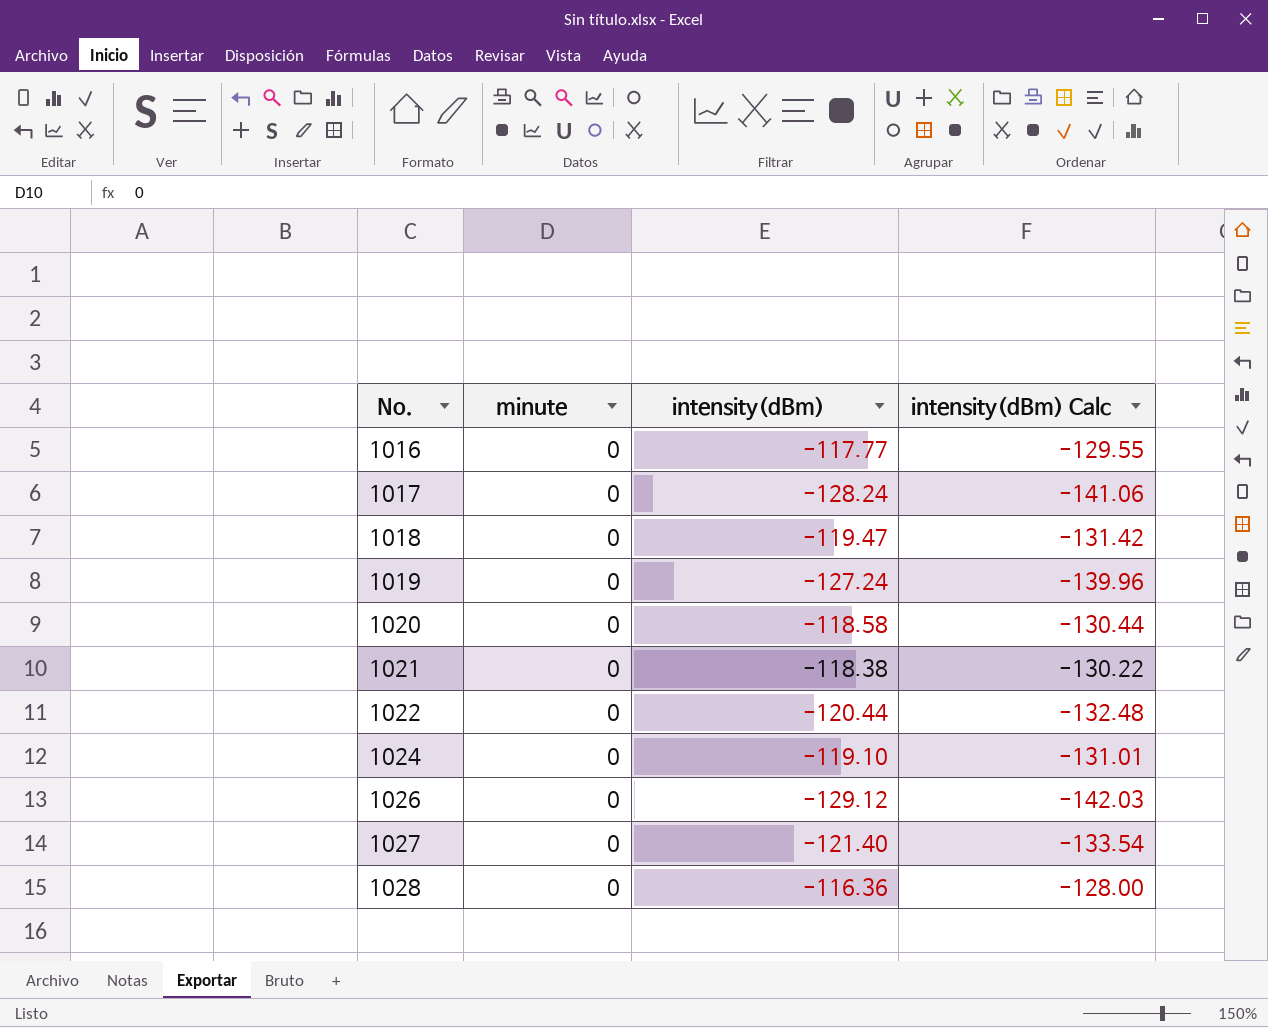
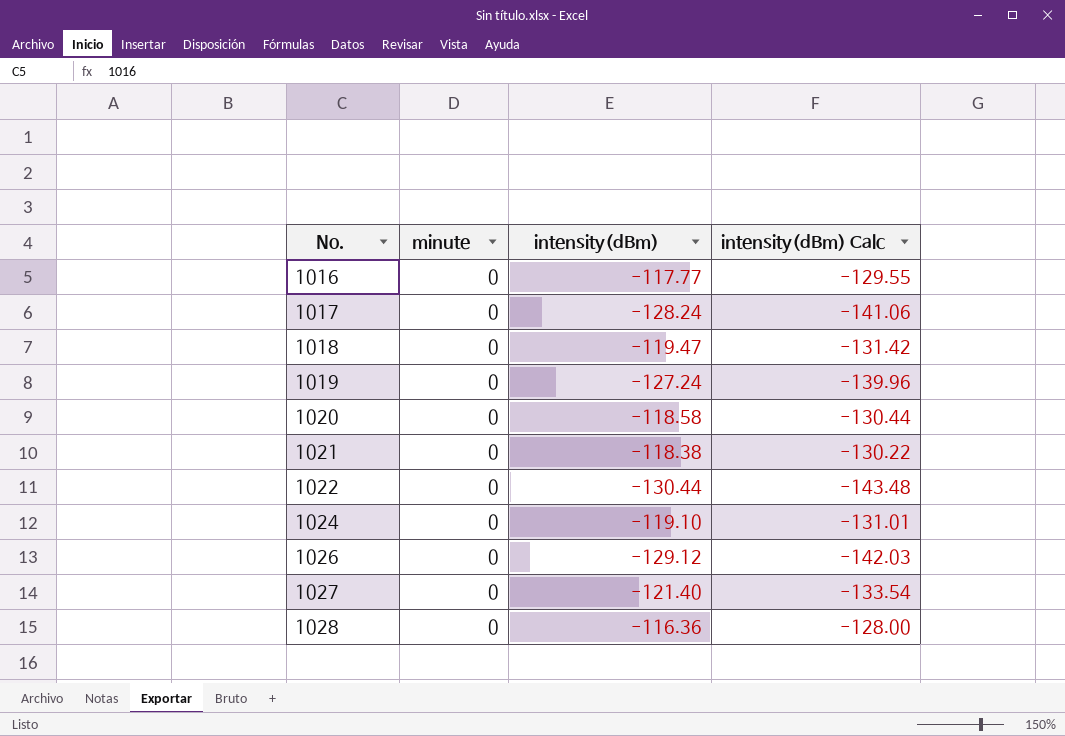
1022 | intensity(dBm): -120.44 -> -130.44
1022 | intensity(dBm) Calc: -132.48 -> -143.48

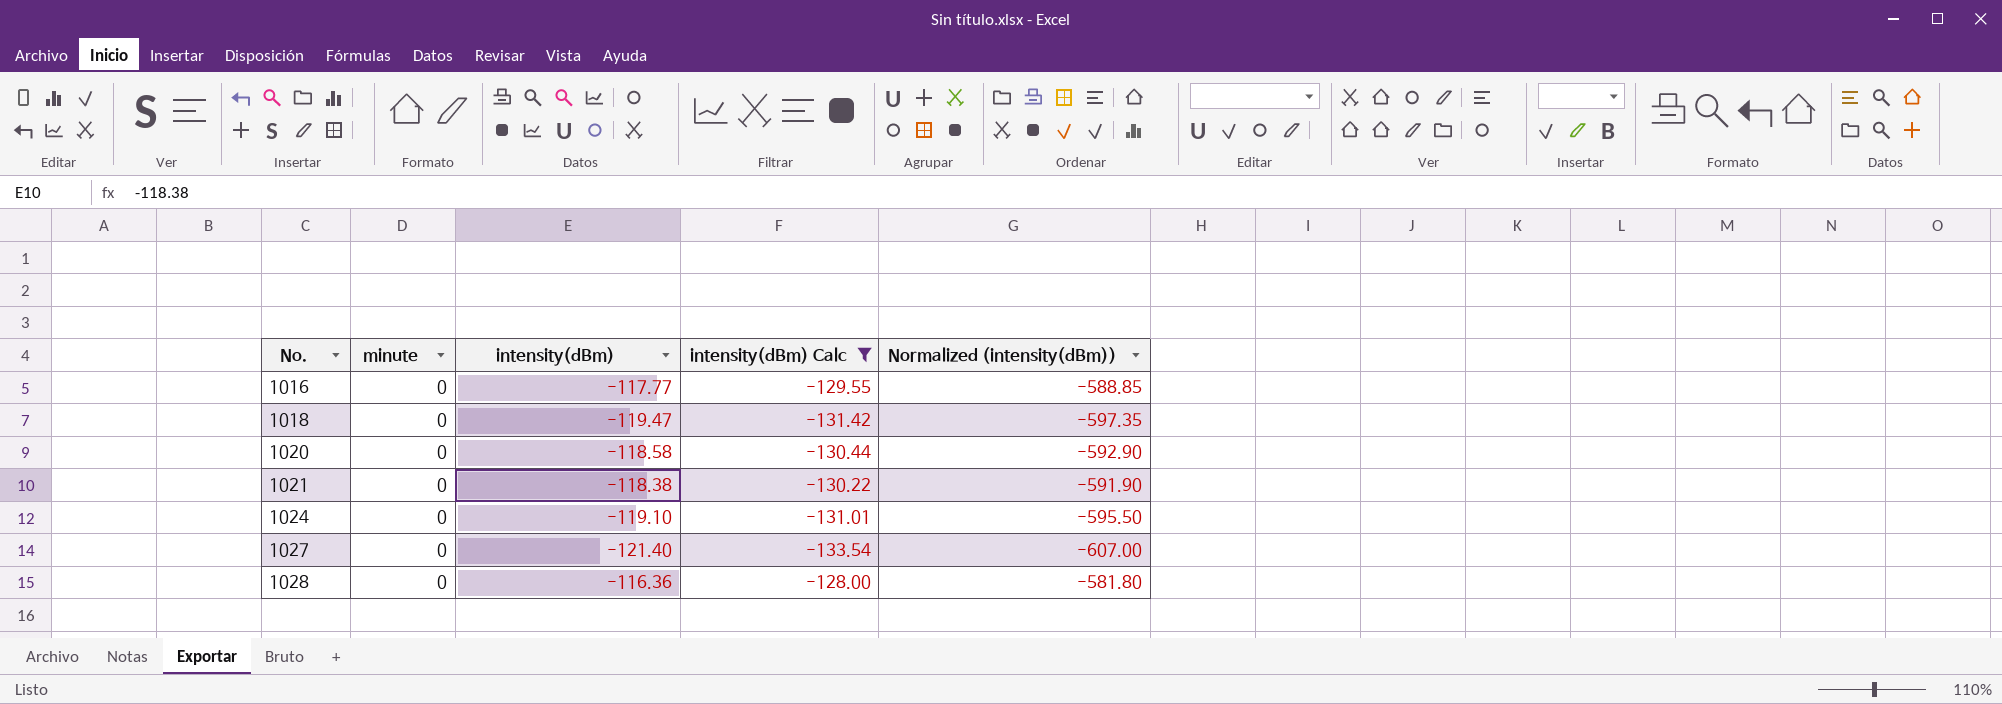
filter: none -> intensity(dBm) Calc >= -133.54
column Normalized (intensity(dBm)) | formula: none -> [intensity(dBm)] * 5

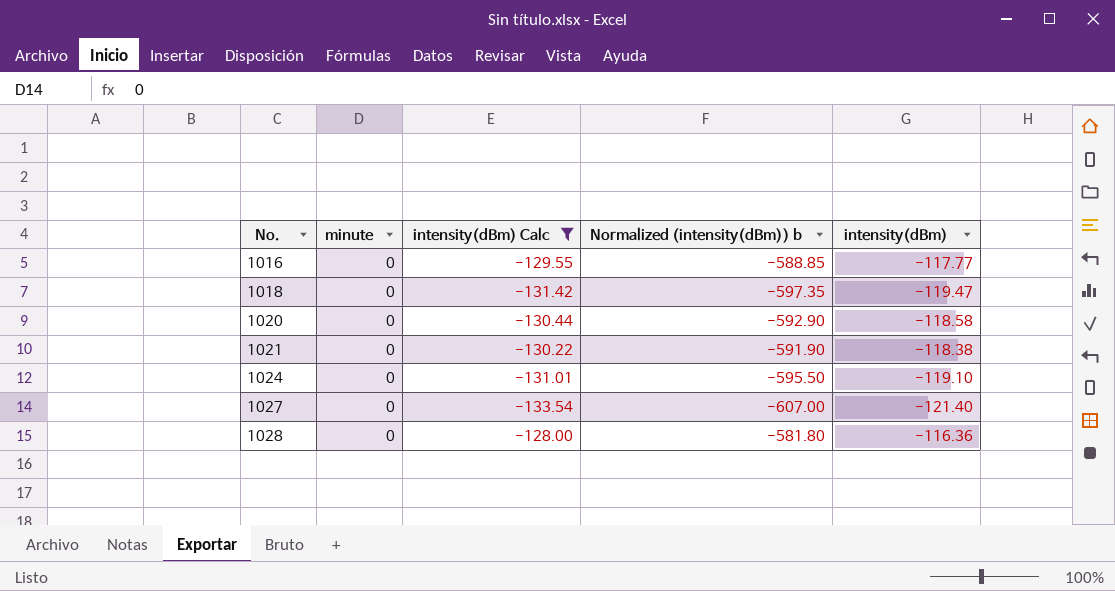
column name: Normalized (intensity(dBm)) -> Normalized (intensity(dBm)) b
column intensity(dBm) | position: 3 -> 5

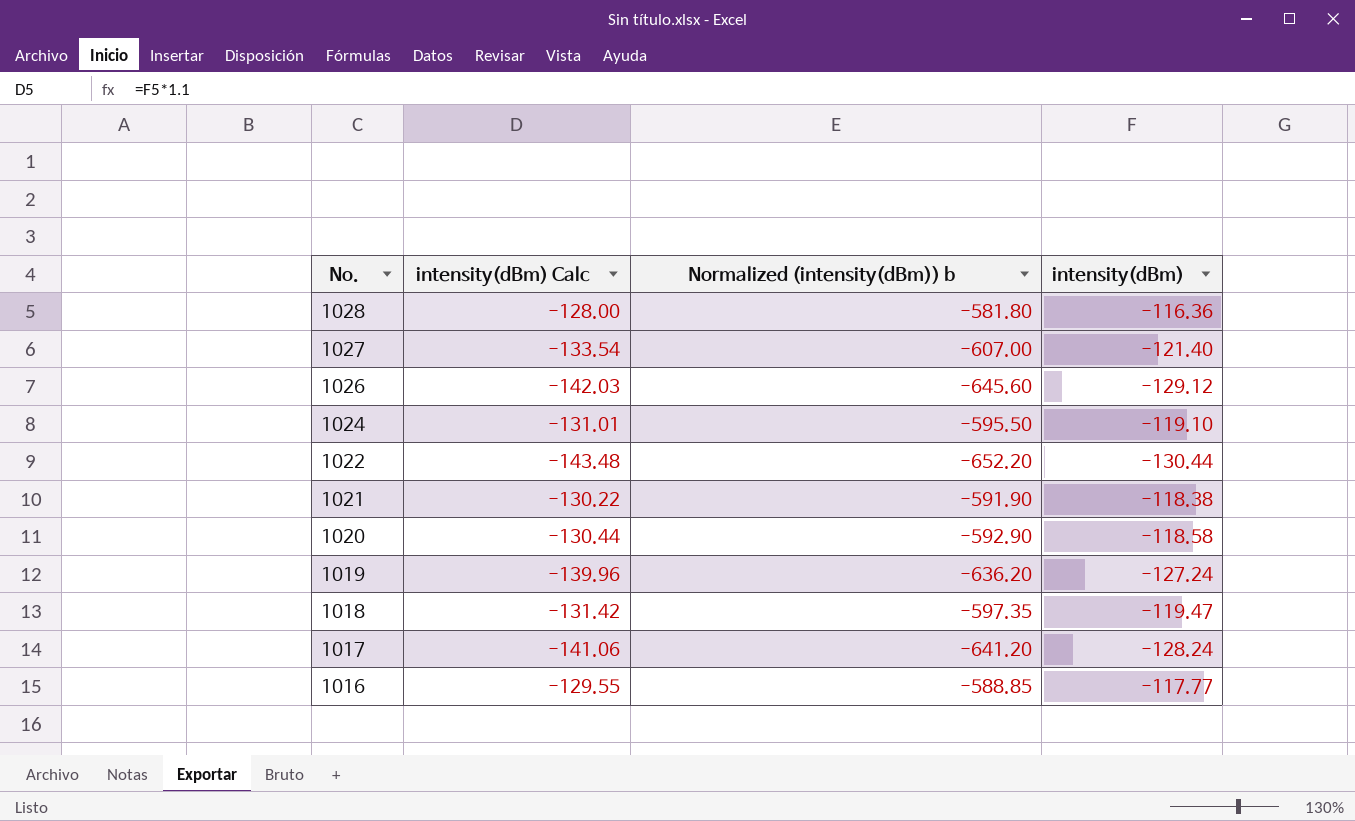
filter: intensity(dBm) Calc >= -133.54 -> none
row order: No. ascending -> No. descending
column minute | position: 2 -> none

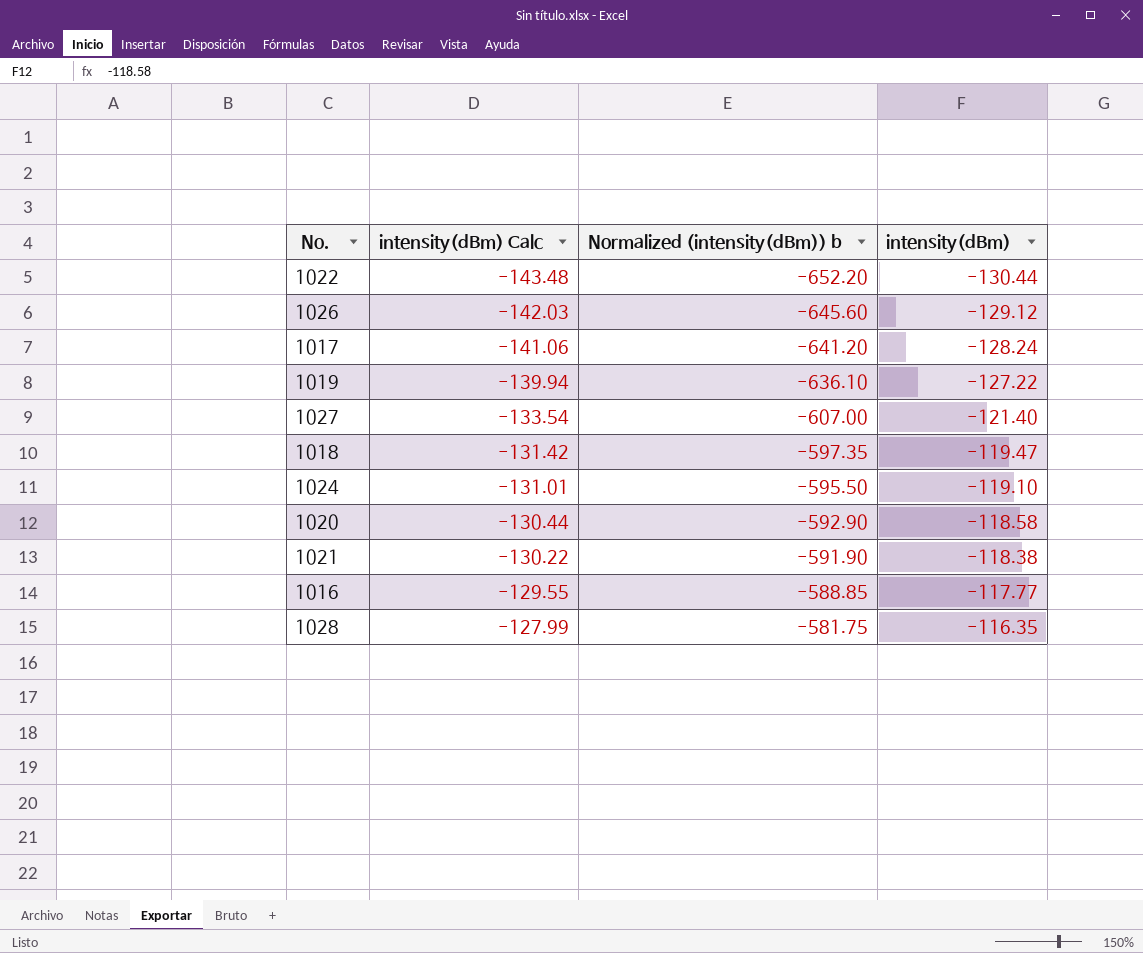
row order: No. descending -> intensity(dBm) Calc ascending
1019 | intensity(dBm) Calc: -139.96 -> -139.94
1019 | Normalized (intensity(dBm)) b: -636.20 -> -636.10
1019 | intensity(dBm): -127.24 -> -127.22
1028 | intensity(dBm) Calc: -128.00 -> -127.99
1028 | Normalized (intensity(dBm)) b: -581.80 -> -581.75
1028 | intensity(dBm): -116.36 -> -116.35

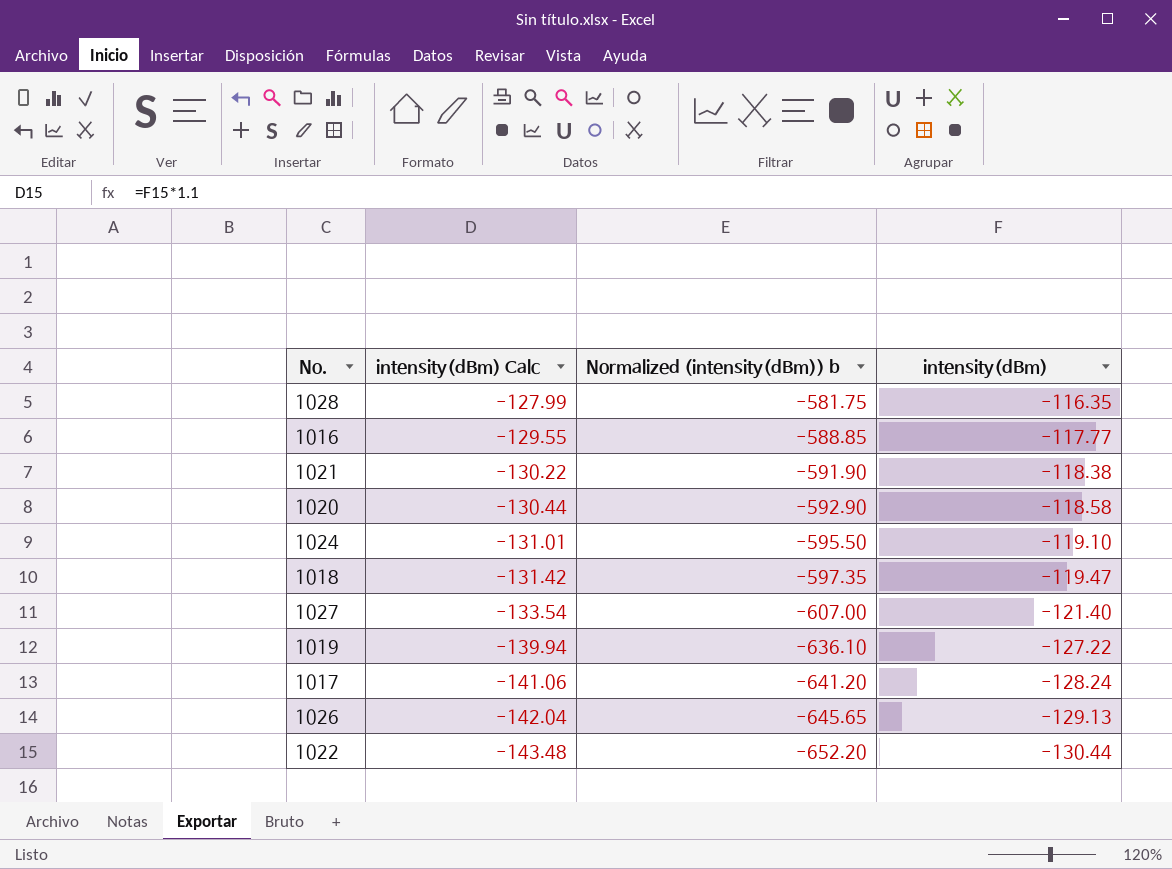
row order: intensity(dBm) Calc ascending -> intensity(dBm) Calc descending
1026 | intensity(dBm) Calc: -142.03 -> -142.04
1026 | Normalized (intensity(dBm)) b: -645.60 -> -645.65
1026 | intensity(dBm): -129.12 -> -129.13

